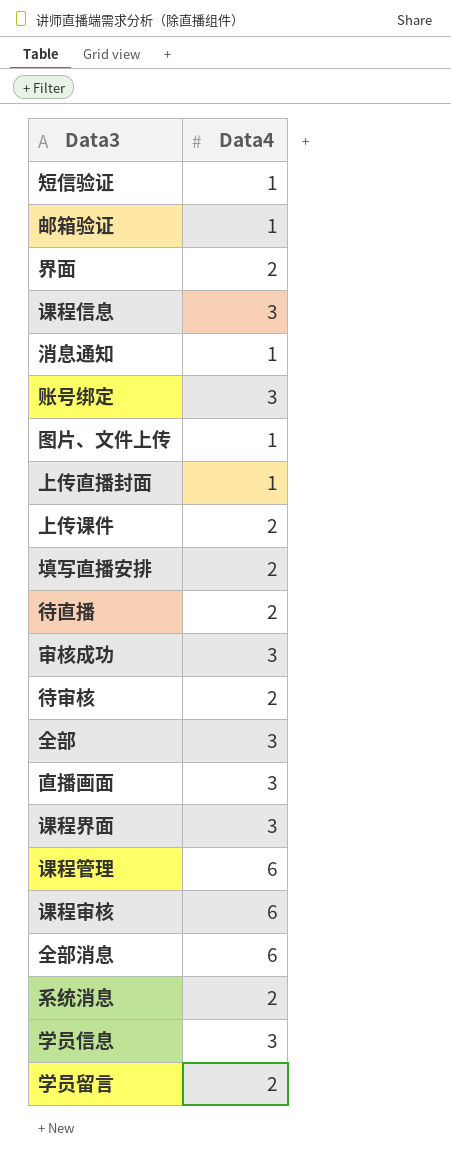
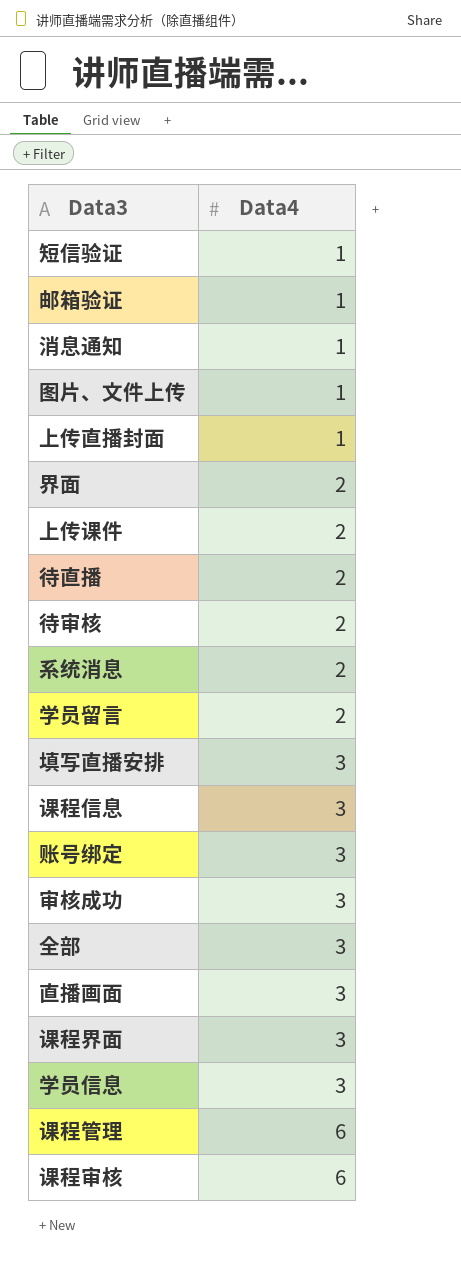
row order: none -> Data4 ascending
row 全部消息: 6 -> none
填写直播安排 | Data4: 2 -> 3

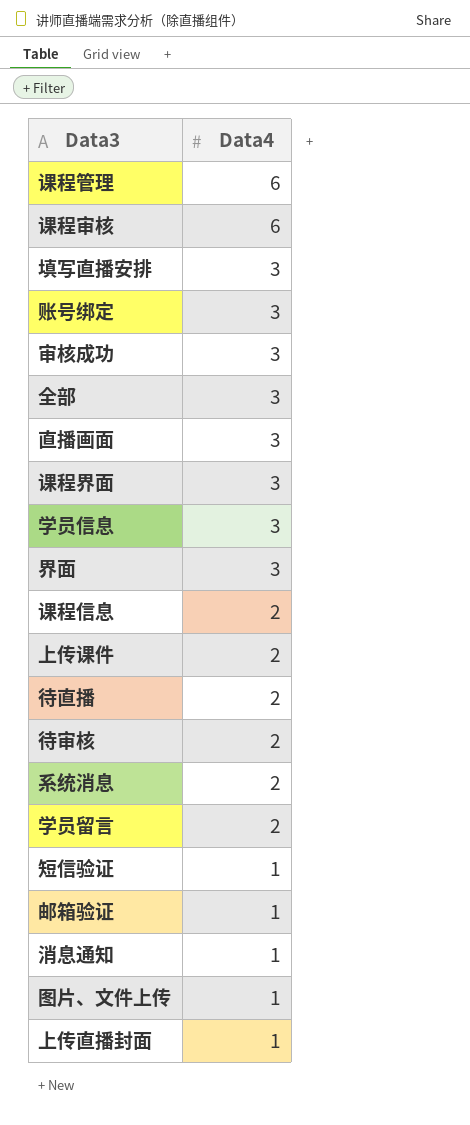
row order: Data4 ascending -> Data4 descending
界面 | Data4: 2 -> 3
课程信息 | Data4: 3 -> 2

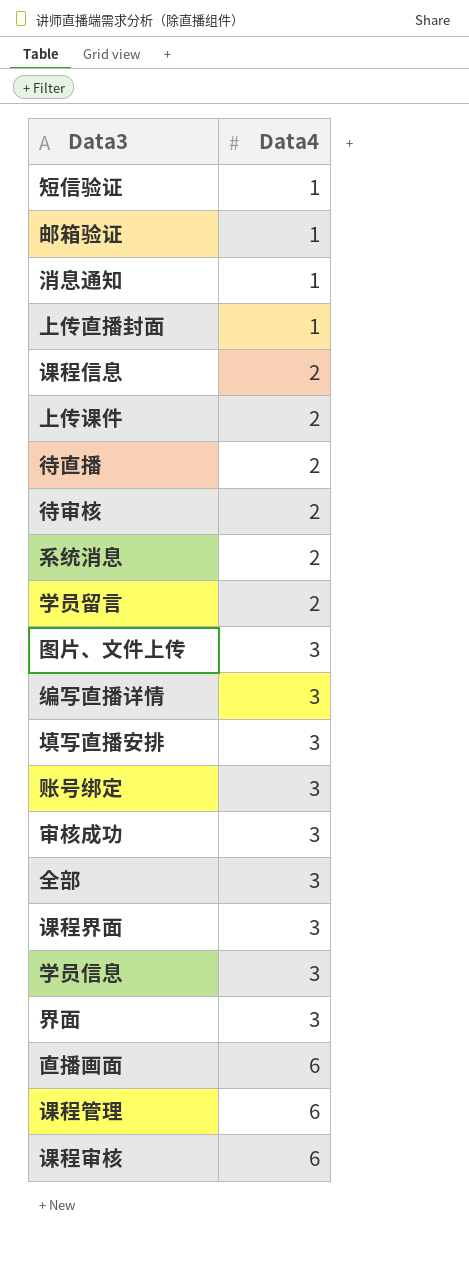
row order: Data4 descending -> Data4 ascending
图片、文件上传 | Data4: 1 -> 3
row 编写直播详情: none -> 3
直播画面 | Data4: 3 -> 6

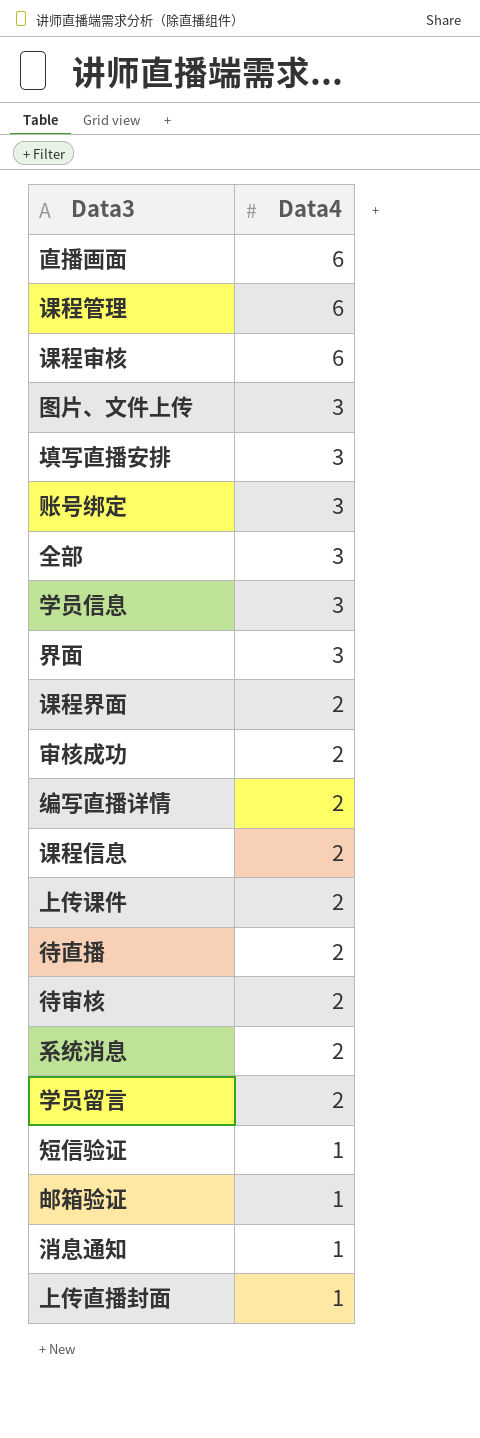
row order: Data4 ascending -> Data4 descending
课程界面 | Data4: 3 -> 2
审核成功 | Data4: 3 -> 2
编写直播详情 | Data4: 3 -> 2

